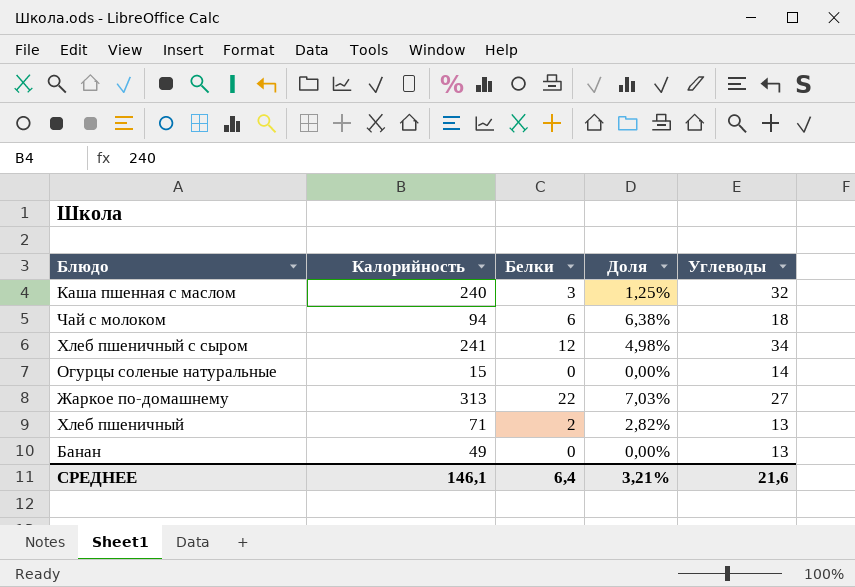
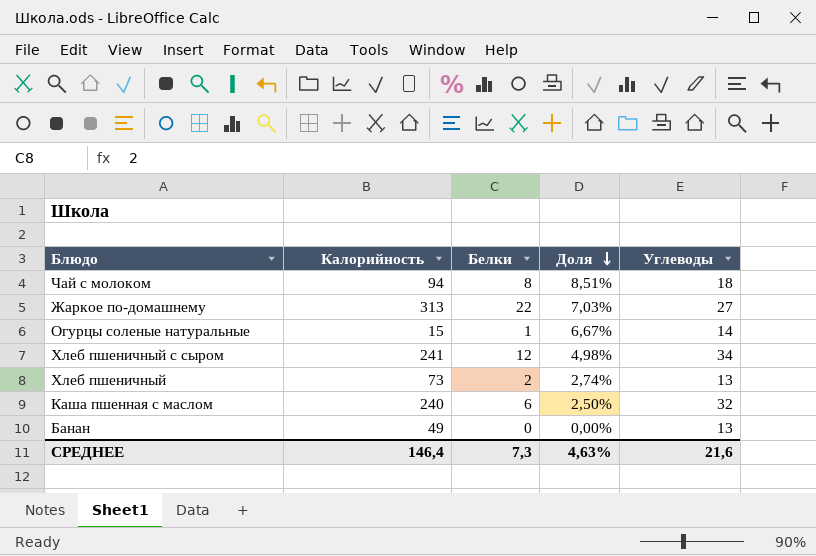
row order: none -> Доля descending
Чай с молоком | Белки: 6 -> 8
Чай с молоком | Доля: 6,38% -> 8,51%
Огурцы соленые натуральные | Белки: 0 -> 1
Огурцы соленые натуральные | Доля: 0,00% -> 6,67%
Хлеб пшеничный | Калорийность: 71 -> 73
Хлеб пшеничный | Доля: 2,82% -> 2,74%
Каша пшенная с маслом | Белки: 3 -> 6
Каша пшенная с маслом | Доля: 1,25% -> 2,50%
СРЕДНЕЕ | Калорийность: 146,1 -> 146,4
СРЕДНЕЕ | Белки: 6,4 -> 7,3
СРЕДНЕЕ | Доля: 3,21% -> 4,63%

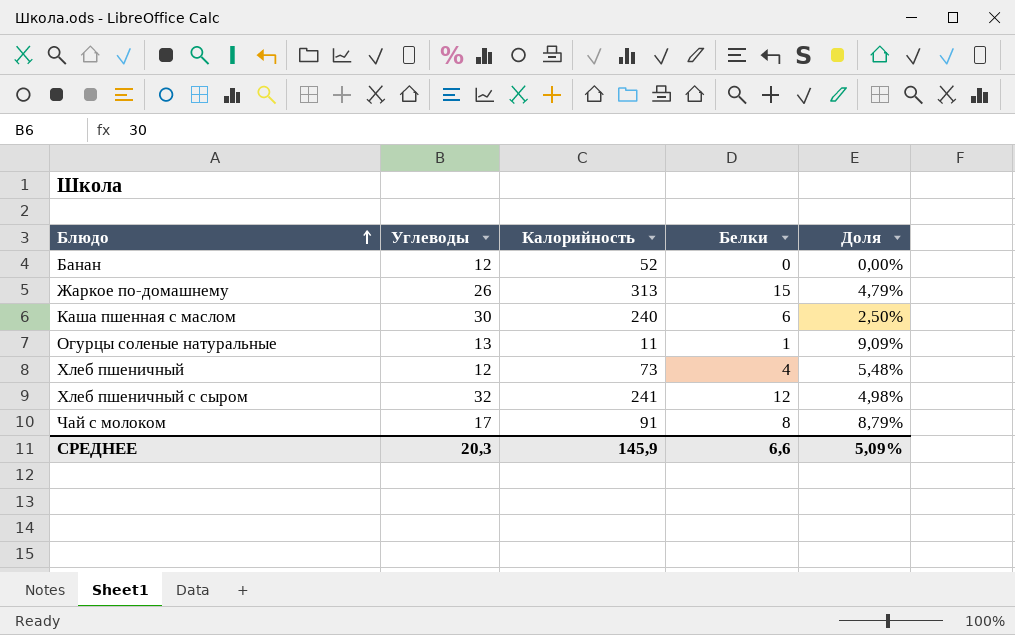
row order: Доля descending -> Блюдо ascending
column Углеводы | position: 5 -> 2
Банан | Углеводы: 13 -> 12
Банан | Калорийность: 49 -> 52
Жаркое по-домашнему | Углеводы: 27 -> 26
Жаркое по-домашнему | Белки: 22 -> 15
Жаркое по-домашнему | Доля: 7,03% -> 4,79%
Каша пшенная с маслом | Углеводы: 32 -> 30
Огурцы соленые натуральные | Углеводы: 14 -> 13
Огурцы соленые натуральные | Калорийность: 15 -> 11
Огурцы соленые натуральные | Доля: 6,67% -> 9,09%
Хлеб пшеничный | Углеводы: 13 -> 12
Хлеб пшеничный | Белки: 2 -> 4
Хлеб пшеничный | Доля: 2,74% -> 5,48%
Хлеб пшеничный с сыром | Углеводы: 34 -> 32
Чай с молоком | Углеводы: 18 -> 17
Чай с молоком | Калорийность: 94 -> 91
Чай с молоком | Доля: 8,51% -> 8,79%
СРЕДНЕЕ | Углеводы: 21,6 -> 20,3
СРЕДНЕЕ | Калорийность: 146,4 -> 145,9
СРЕДНЕЕ | Белки: 7,3 -> 6,6
СРЕДНЕЕ | Доля: 4,63% -> 5,09%

